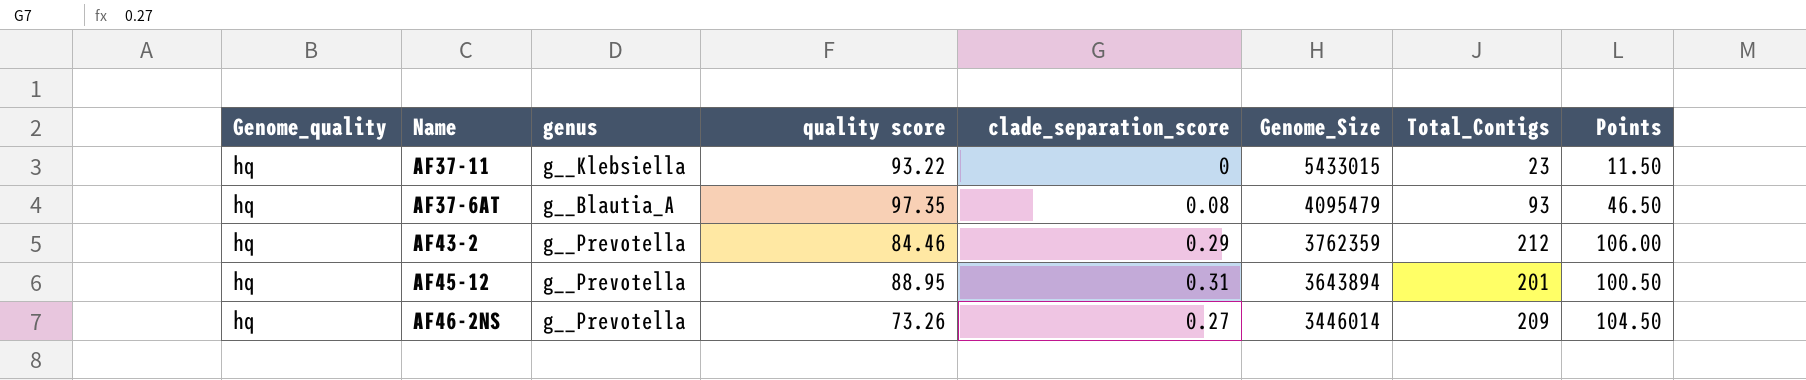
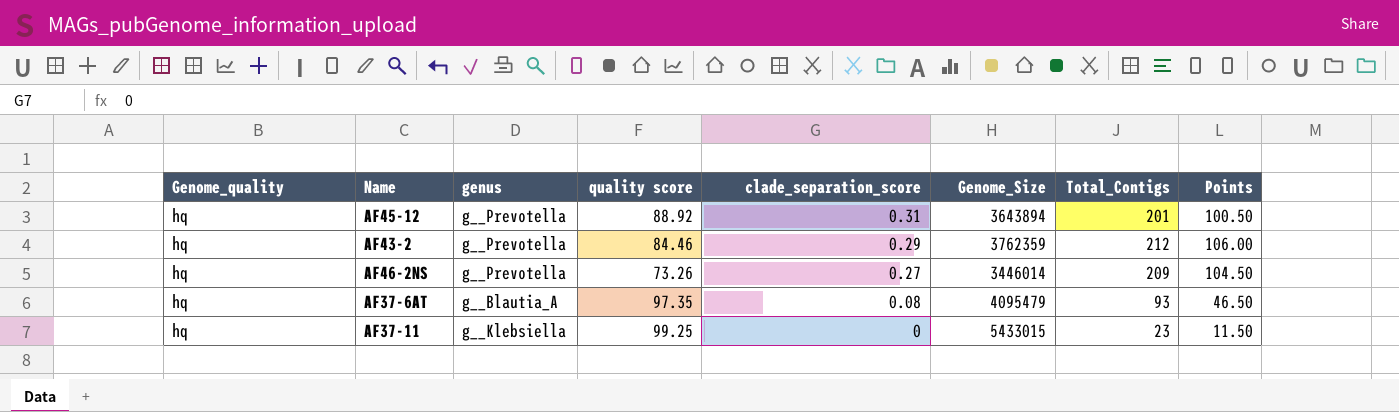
row order: Genome_Size descending -> clade_separation_score descending
AF45-12 | quality score: 88.95 -> 88.92
AF37-11 | quality score: 93.22 -> 99.25

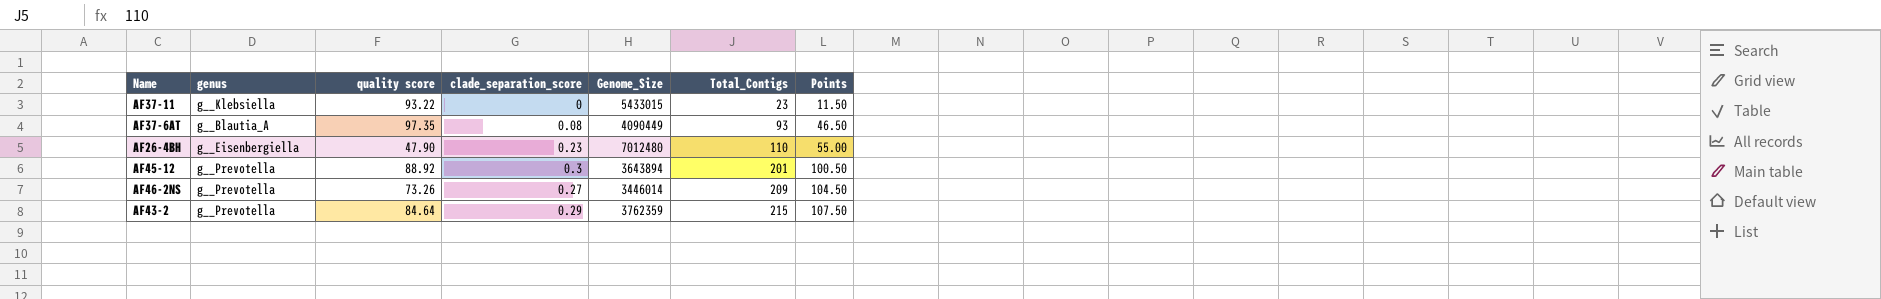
row order: clade_separation_score descending -> Total_Contigs ascending
column Genome_quality | position: 1 -> none
AF37-11 | quality score: 99.25 -> 93.22
AF37-6AT | Genome_Size: 4095479 -> 4090449
row AF26-4BH: none -> g__Eisenbergiella | 47.90 | 0.23 | 7012480 | 110 | 55.00
AF45-12 | clade_separation_score: 0.31 -> 0.3
AF43-2 | quality score: 84.46 -> 84.64
AF43-2 | Total_Contigs: 212 -> 215
AF43-2 | Points: 106.00 -> 107.50

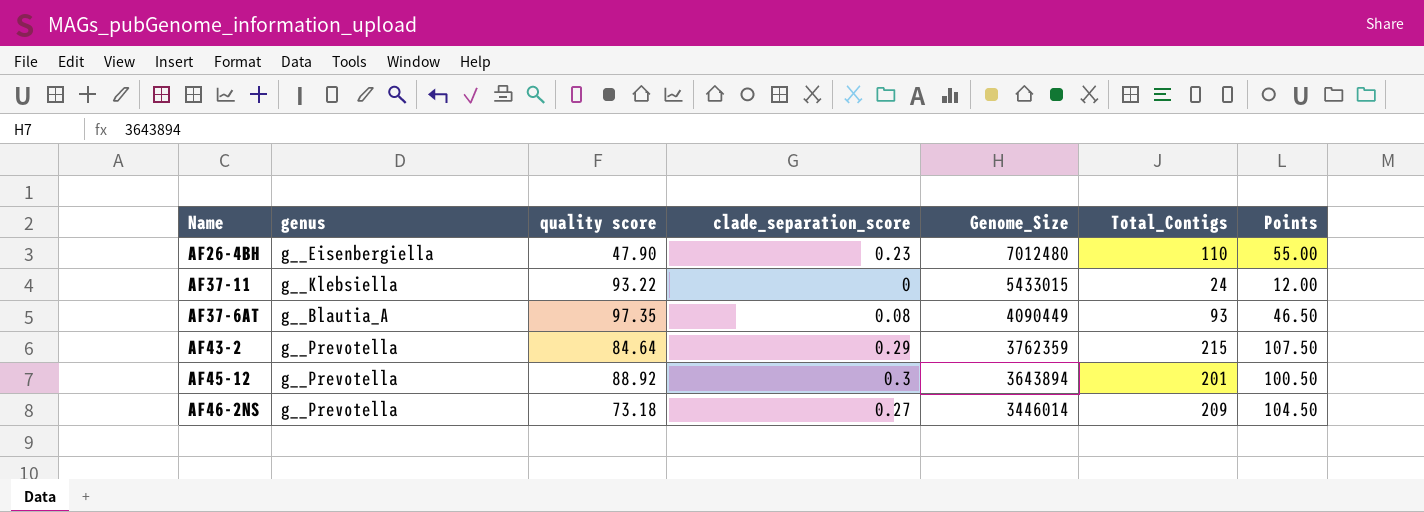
row order: Total_Contigs ascending -> Genome_Size descending
AF37-11 | Total_Contigs: 23 -> 24
AF37-11 | Points: 11.50 -> 12.00
AF46-2NS | quality score: 73.26 -> 73.18

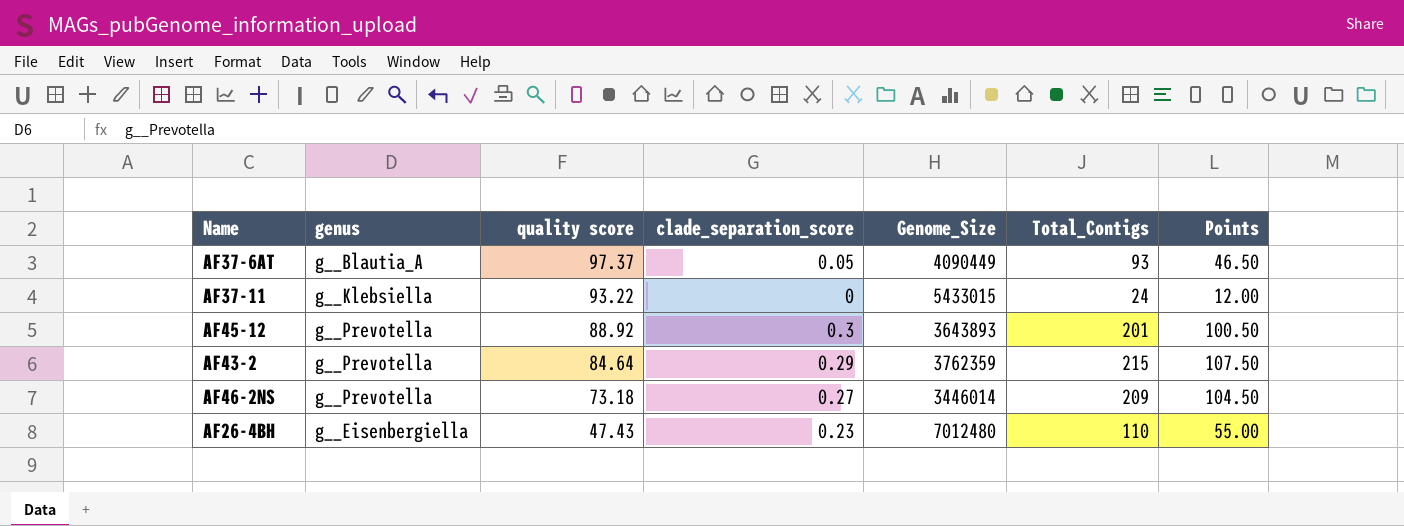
row order: Genome_Size descending -> quality score descending
AF37-6AT | quality score: 97.35 -> 97.37
AF37-6AT | clade_separation_score: 0.08 -> 0.05
AF45-12 | Genome_Size: 3643894 -> 3643893
AF26-4BH | quality score: 47.90 -> 47.43

